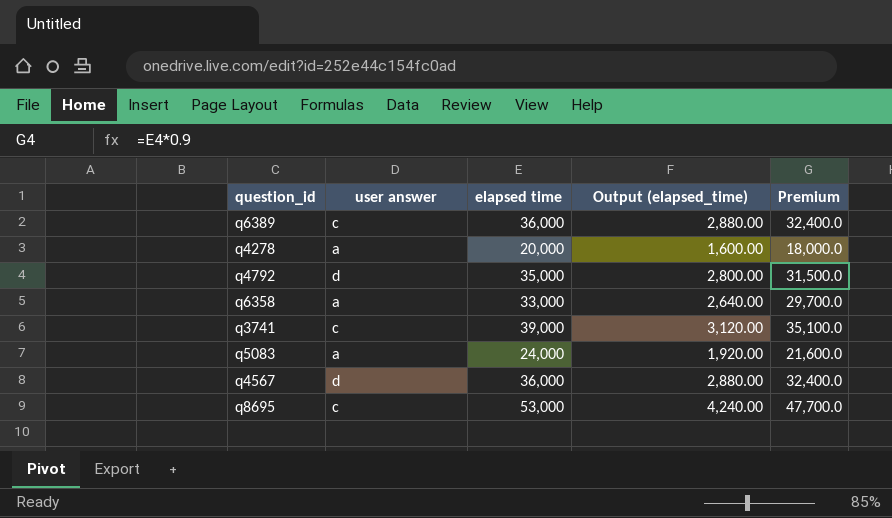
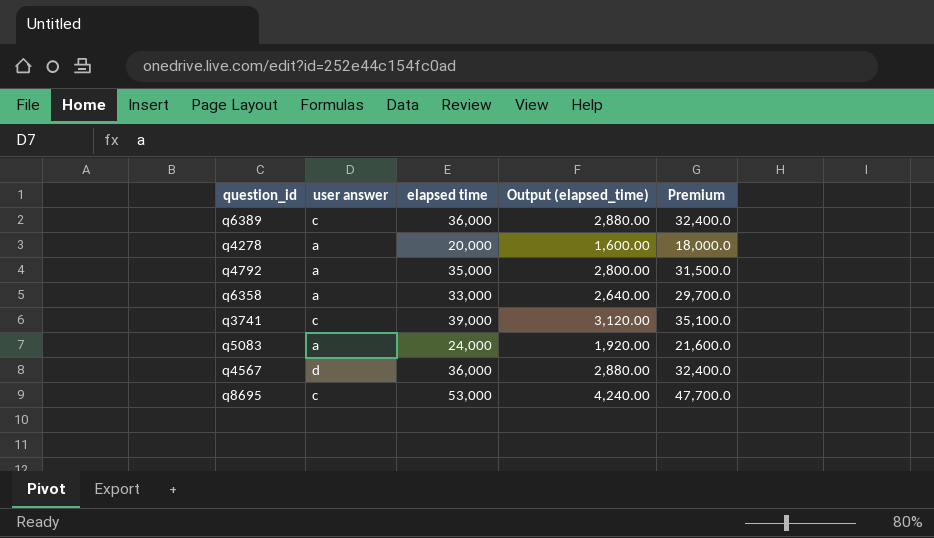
q4792 | user answer: d -> a

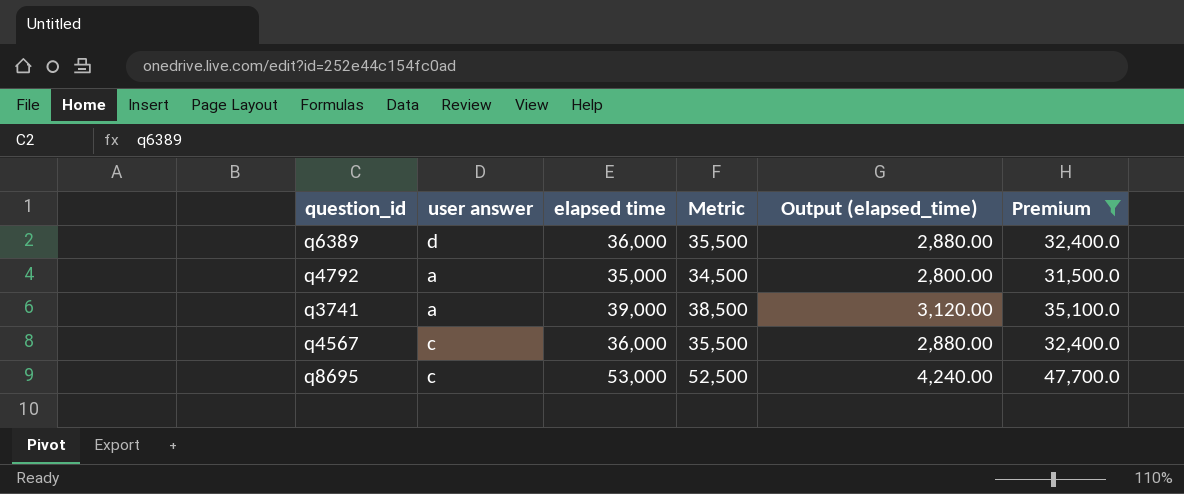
filter: none -> Premium >= 31,500.0
column Metric | formula: none -> [elapsed time] - 500
q6389 | user answer: c -> d
q3741 | user answer: c -> a
q4567 | user answer: d -> c

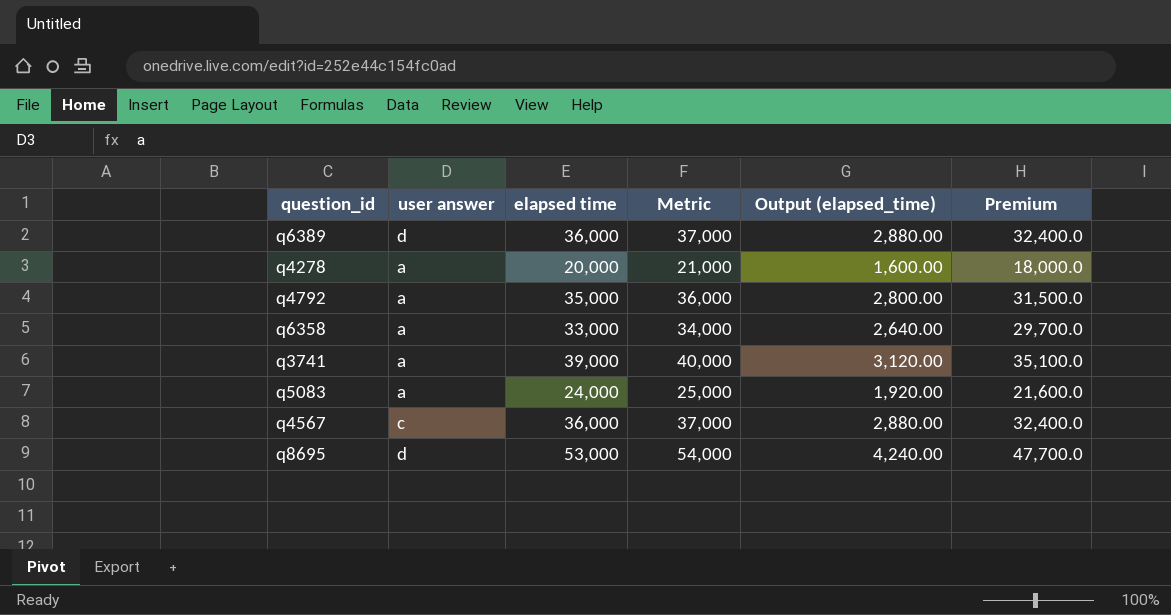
filter: Premium >= 31,500.0 -> none
column Metric | formula: [elapsed time] - 500 -> [elapsed time] + 1000
q8695 | user answer: c -> d

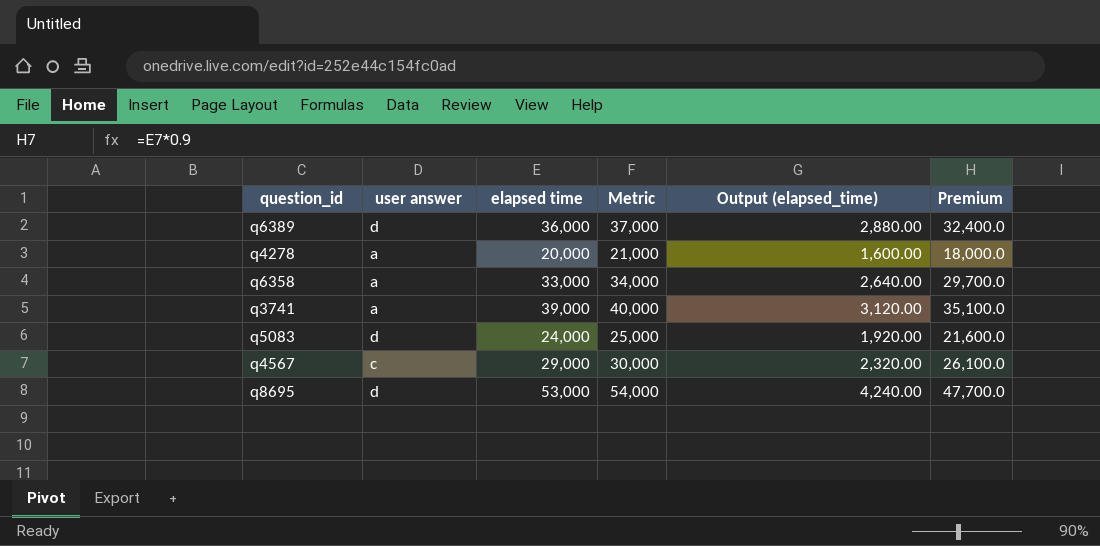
row q4792: a | 35,000 | 36,000 | 2,800.00 | 31,500.0 -> none
q5083 | user answer: a -> d
q4567 | elapsed time: 36,000 -> 29,000
q4567 | Metric: 37,000 -> 30,000
q4567 | Output (elapsed_time): 2,880.00 -> 2,320.00
q4567 | Premium: 32,400.0 -> 26,100.0

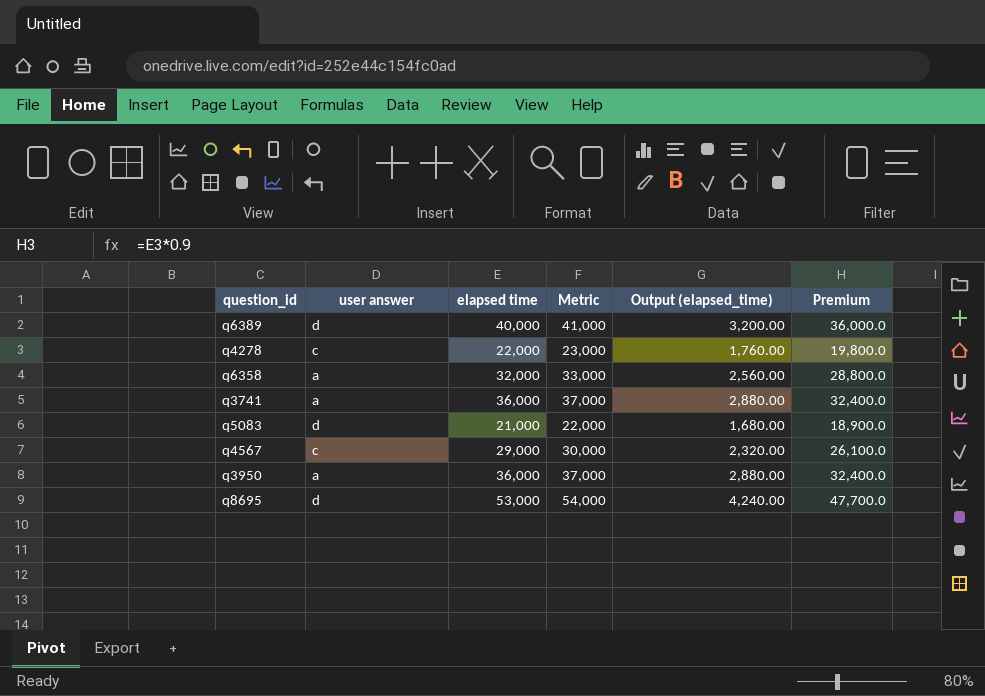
q6389 | elapsed time: 36,000 -> 40,000
q6389 | Metric: 37,000 -> 41,000
q6389 | Output (elapsed_time): 2,880.00 -> 3,200.00
q6389 | Premium: 32,400.0 -> 36,000.0
q4278 | user answer: a -> c
q4278 | elapsed time: 20,000 -> 22,000
q4278 | Metric: 21,000 -> 23,000
q4278 | Output (elapsed_time): 1,600.00 -> 1,760.00
q4278 | Premium: 18,000.0 -> 19,800.0
q6358 | elapsed time: 33,000 -> 32,000
q6358 | Metric: 34,000 -> 33,000
q6358 | Output (elapsed_time): 2,640.00 -> 2,560.00
q6358 | Premium: 29,700.0 -> 28,800.0
q3741 | elapsed time: 39,000 -> 36,000
q3741 | Metric: 40,000 -> 37,000
q3741 | Output (elapsed_time): 3,120.00 -> 2,880.00
q3741 | Premium: 35,100.0 -> 32,400.0
q5083 | elapsed time: 24,000 -> 21,000
q5083 | Metric: 25,000 -> 22,000
q5083 | Output (elapsed_time): 1,920.00 -> 1,680.00
q5083 | Premium: 21,600.0 -> 18,900.0
row q3950: none -> a | 36,000 | 37,000 | 2,880.00 | 32,400.0

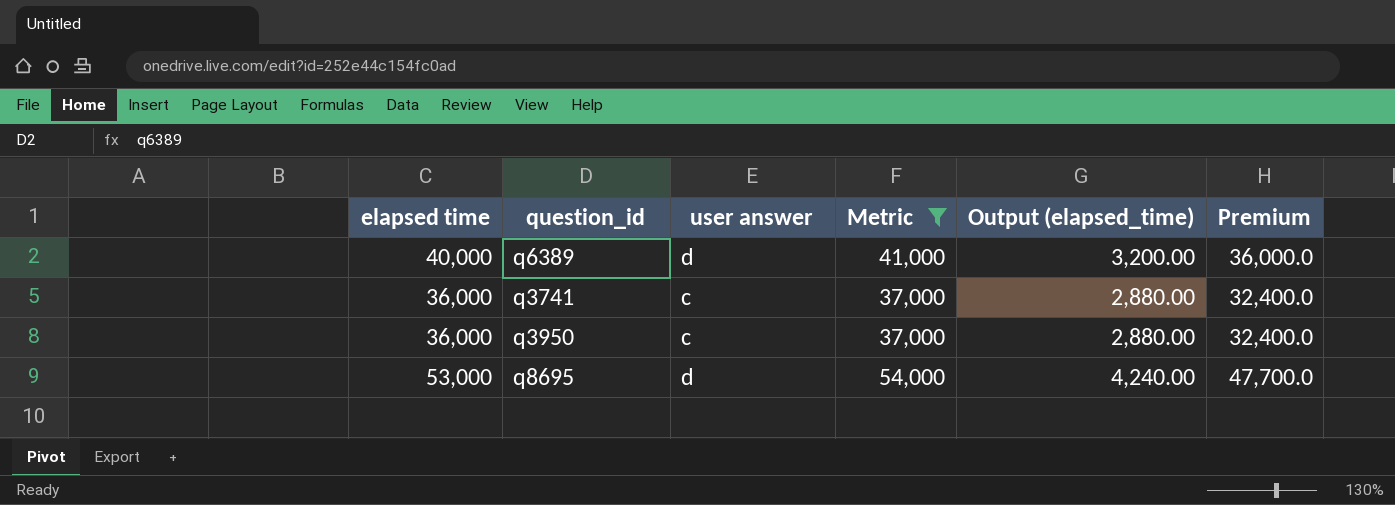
filter: none -> Metric >= 37,000
column elapsed time | position: 3 -> 1
q3741 | user answer: a -> c
q3950 | user answer: a -> c

